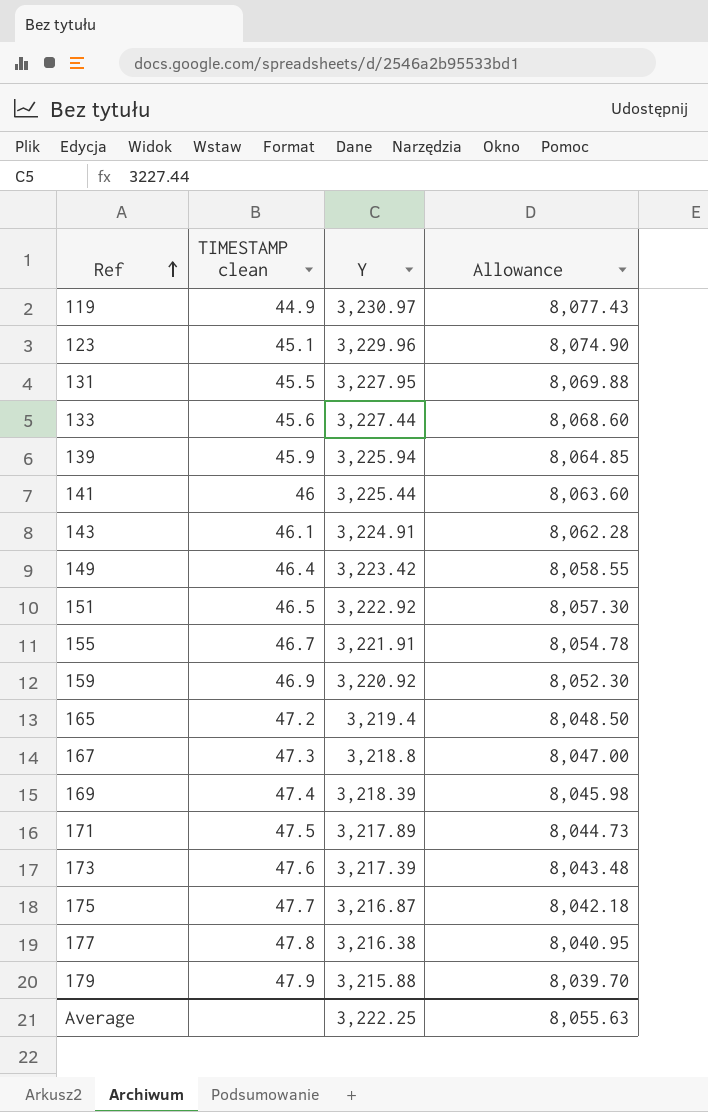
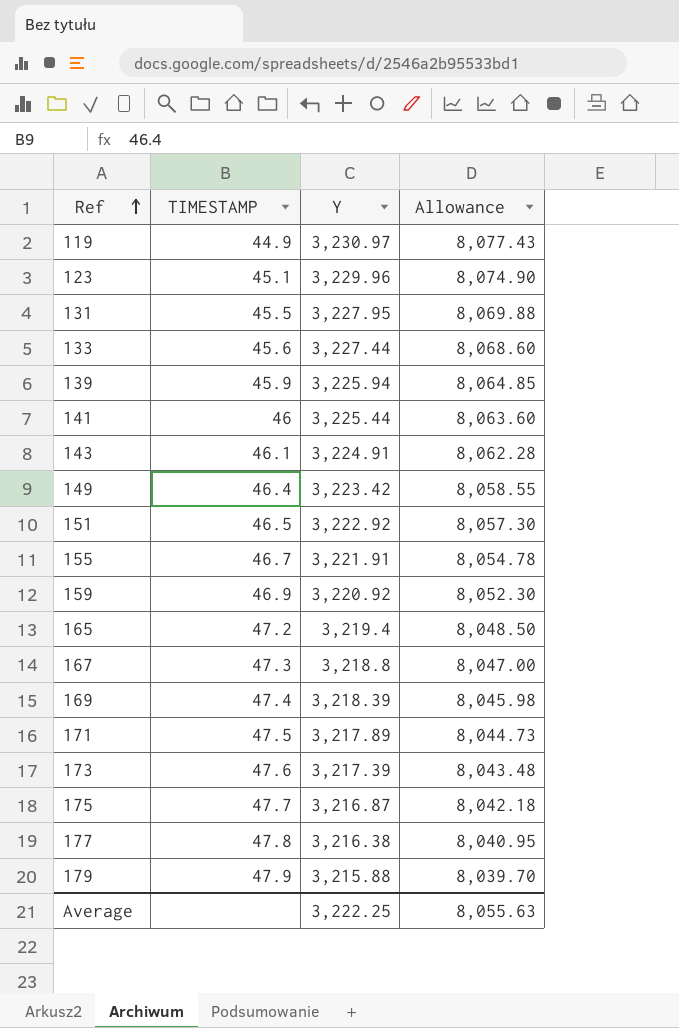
column name: TIMESTAMP clean -> TIMESTAMP

